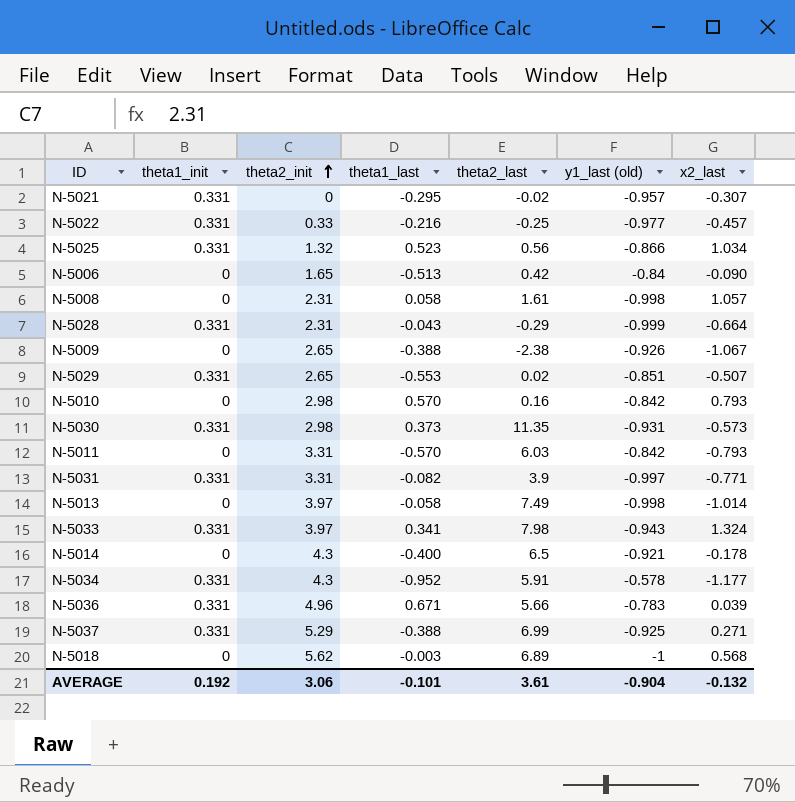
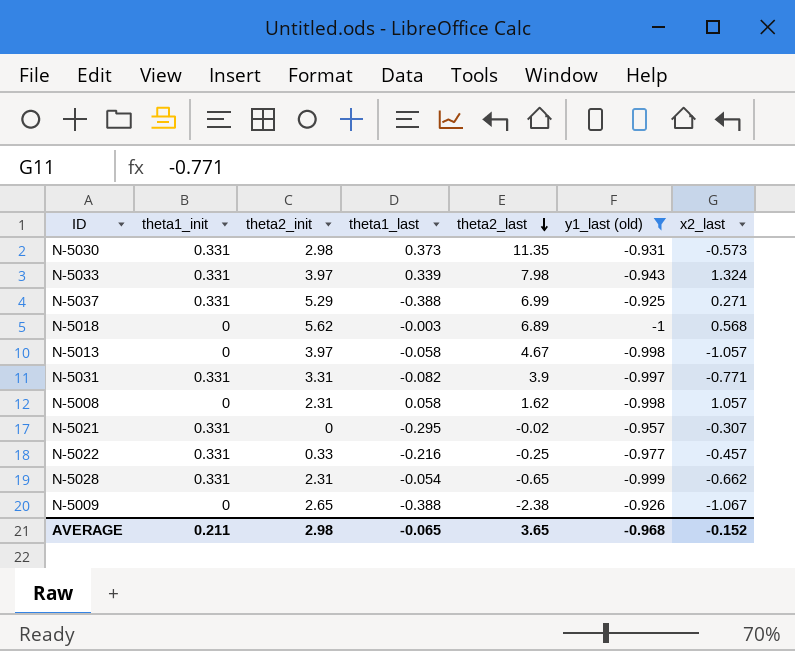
filter: none -> y1_last (old) <= -0.925
row order: theta2_init ascending -> theta2_last descending
N-5033 | theta1_last: 0.341 -> 0.339
N-5013 | theta2_last: 7.49 -> 4.67
N-5013 | x2_last: -1.014 -> -1.057
N-5008 | theta2_last: 1.61 -> 1.62
N-5028 | theta1_last: -0.043 -> -0.054
N-5028 | theta2_last: -0.29 -> -0.65
N-5028 | x2_last: -0.664 -> -0.662
AVERAGE | theta1_init: 0.192 -> 0.211
AVERAGE | theta2_init: 3.06 -> 2.98
AVERAGE | theta1_last: -0.101 -> -0.065
AVERAGE | theta2_last: 3.61 -> 3.65
AVERAGE | y1_last (old): -0.904 -> -0.968
AVERAGE | x2_last: -0.132 -> -0.152

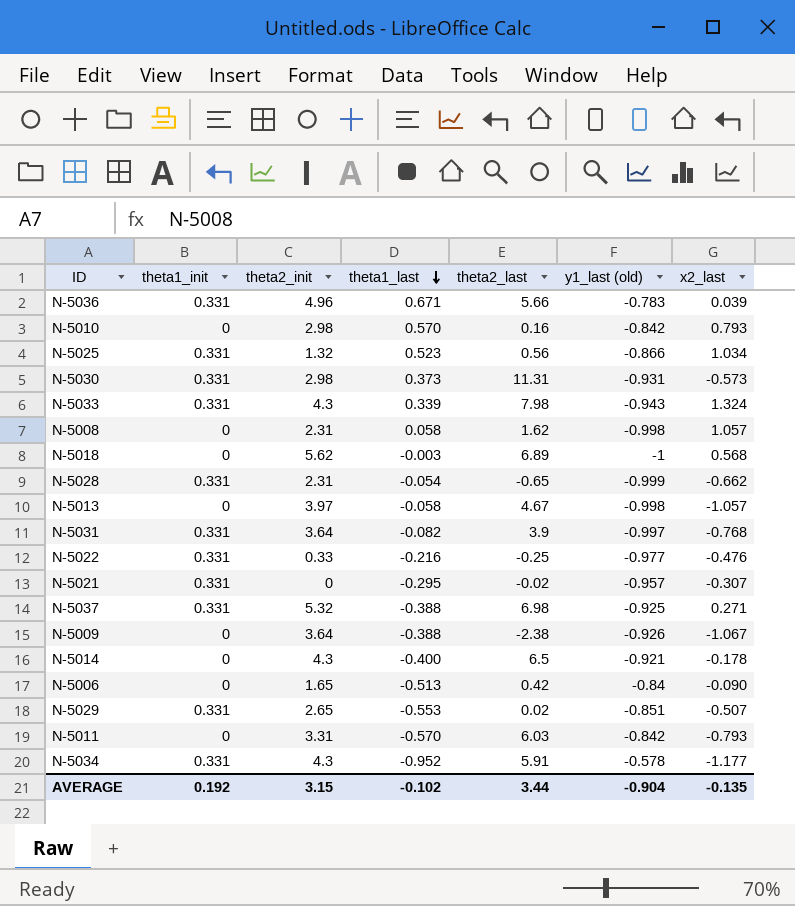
filter: y1_last (old) <= -0.925 -> none
row order: theta2_last descending -> theta1_last descending
N-5030 | theta2_last: 11.35 -> 11.31
N-5033 | theta2_init: 3.97 -> 4.3
N-5031 | theta2_init: 3.31 -> 3.64
N-5031 | x2_last: -0.771 -> -0.768
N-5022 | x2_last: -0.457 -> -0.476
N-5037 | theta2_init: 5.29 -> 5.32
N-5037 | theta2_last: 6.99 -> 6.98
N-5009 | theta2_init: 2.65 -> 3.64
AVERAGE | theta1_init: 0.211 -> 0.192
AVERAGE | theta2_init: 2.98 -> 3.15
AVERAGE | theta1_last: -0.065 -> -0.102
AVERAGE | theta2_last: 3.65 -> 3.44
AVERAGE | y1_last (old): -0.968 -> -0.904
AVERAGE | x2_last: -0.152 -> -0.135

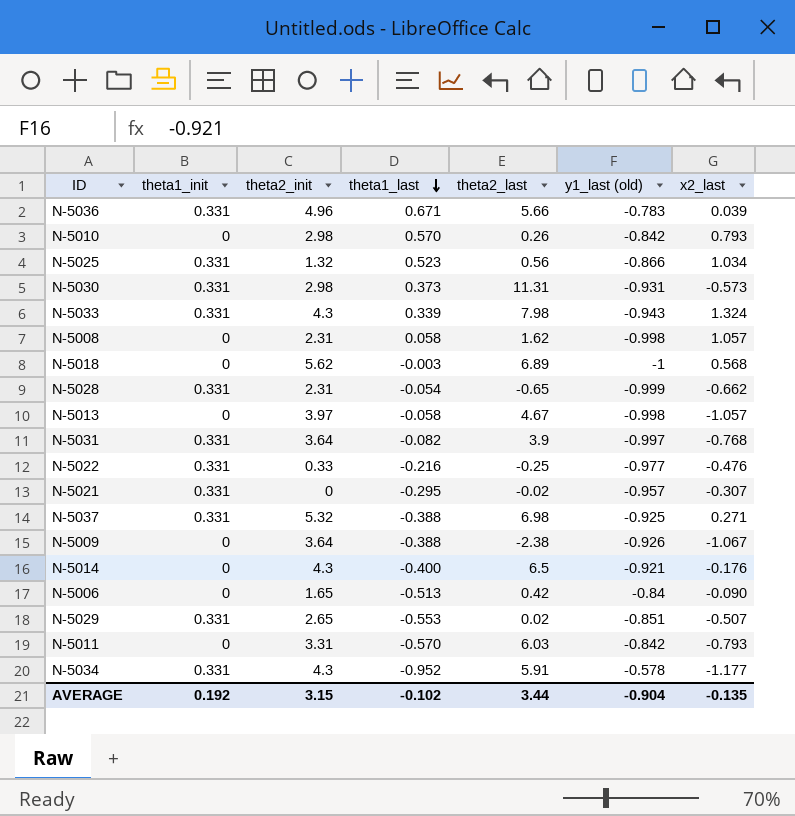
N-5010 | theta2_last: 0.16 -> 0.26
N-5014 | x2_last: -0.178 -> -0.176

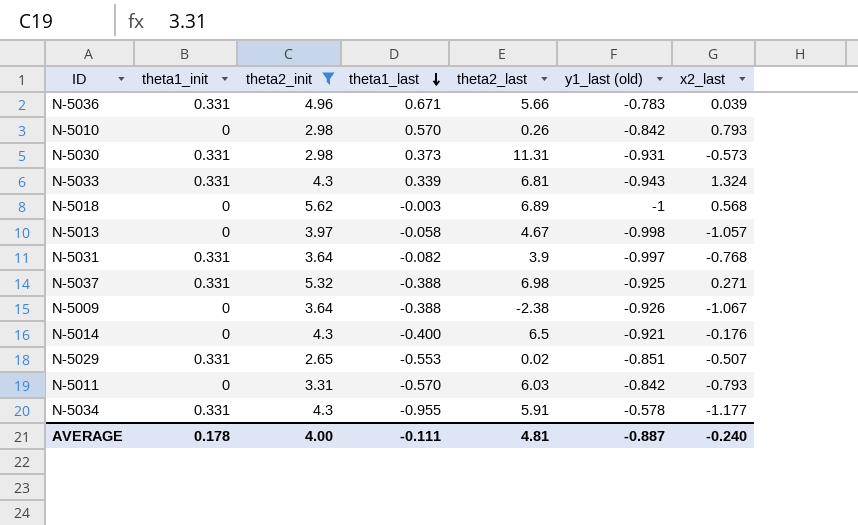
filter: none -> theta2_init >= 2.65
N-5033 | theta2_last: 7.98 -> 6.81
N-5034 | theta1_last: -0.952 -> -0.955
AVERAGE | theta1_init: 0.192 -> 0.178
AVERAGE | theta2_init: 3.15 -> 4.00
AVERAGE | theta1_last: -0.102 -> -0.111
AVERAGE | theta2_last: 3.44 -> 4.81
AVERAGE | y1_last (old): -0.904 -> -0.887
AVERAGE | x2_last: -0.135 -> -0.240

